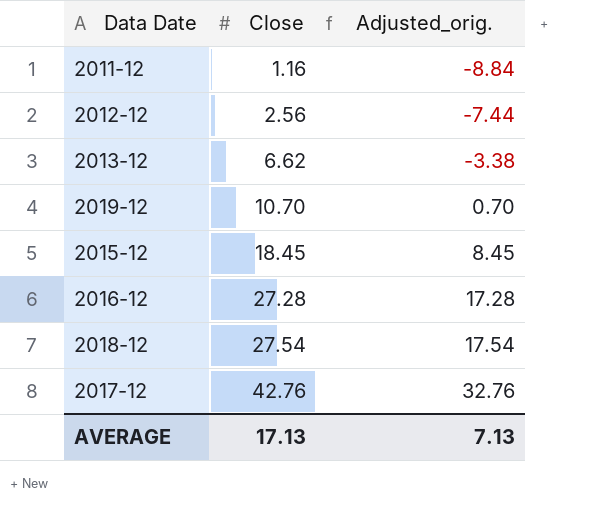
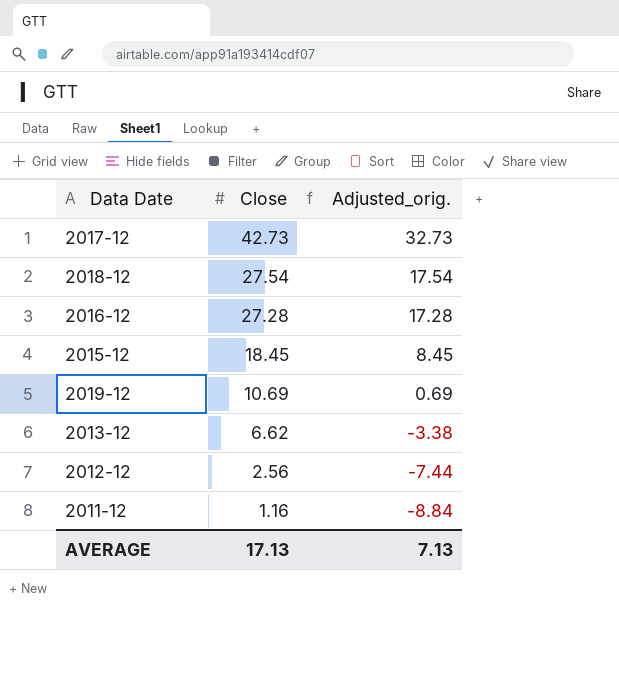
row order: Close ascending -> Close descending
2017-12 | Close: 42.76 -> 42.73
2017-12 | Adjusted_orig.: 32.76 -> 32.73
2019-12 | Close: 10.70 -> 10.69
2019-12 | Adjusted_orig.: 0.70 -> 0.69

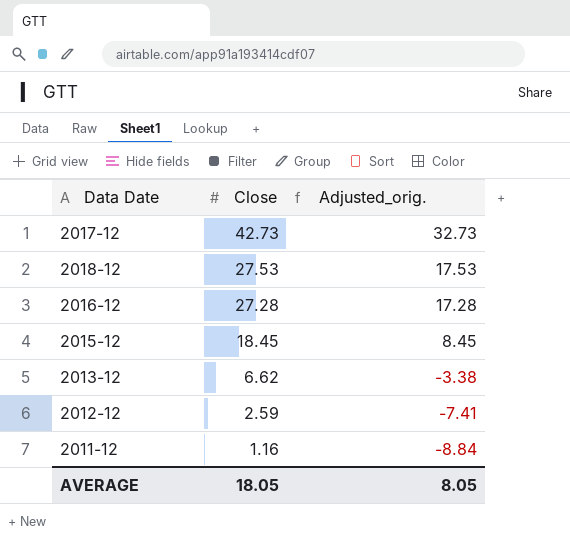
row 2019-12: 10.69 | 0.69 -> none
2018-12 | Close: 27.54 -> 27.53
2018-12 | Adjusted_orig.: 17.54 -> 17.53
2012-12 | Close: 2.56 -> 2.59
2012-12 | Adjusted_orig.: -7.44 -> -7.41
AVERAGE | Close: 17.13 -> 18.05
AVERAGE | Adjusted_orig.: 7.13 -> 8.05

